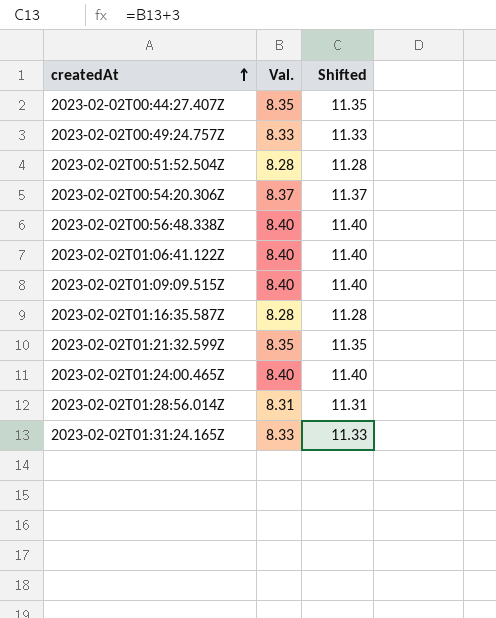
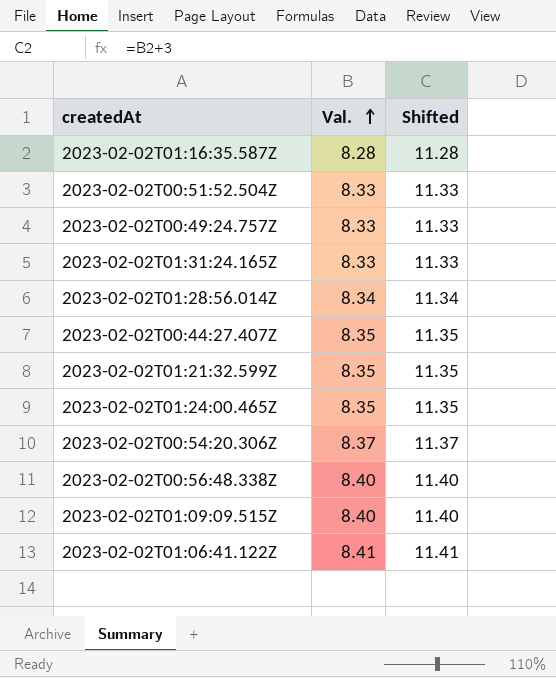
row order: createdAt ascending -> Val. ascending
2023-02-02T00:51:52.504Z | Val.: 8.28 -> 8.33
2023-02-02T00:51:52.504Z | Shifted: 11.28 -> 11.33
2023-02-02T01:28:56.014Z | Val.: 8.31 -> 8.34
2023-02-02T01:28:56.014Z | Shifted: 11.31 -> 11.34
2023-02-02T01:24:00.465Z | Val.: 8.40 -> 8.35
2023-02-02T01:24:00.465Z | Shifted: 11.40 -> 11.35
2023-02-02T01:06:41.122Z | Val.: 8.40 -> 8.41
2023-02-02T01:06:41.122Z | Shifted: 11.40 -> 11.41

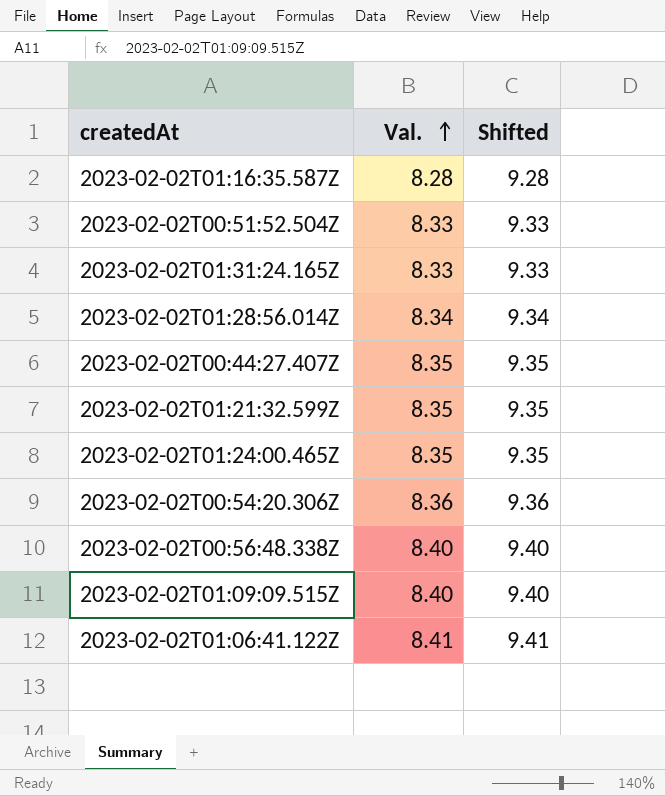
column Shifted | formula: [Val.] + 3 -> [Val.] + 1
row 2023-02-02T00:49:24.757Z: 8.33 | 11.33 -> none
2023-02-02T00:54:20.306Z | Val.: 8.37 -> 8.36

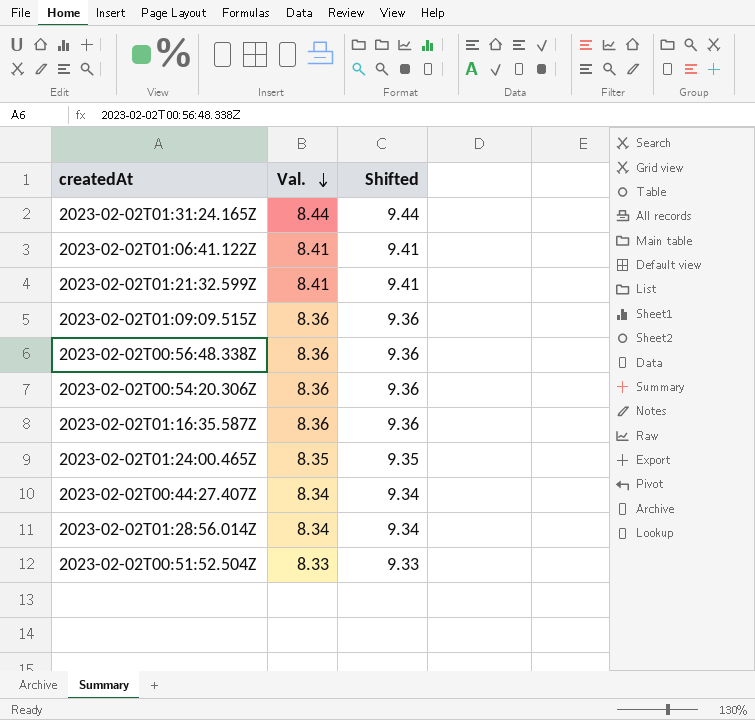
row order: Val. ascending -> Val. descending
2023-02-02T01:31:24.165Z | Val.: 8.33 -> 8.44
2023-02-02T01:31:24.165Z | Shifted: 9.33 -> 9.44
2023-02-02T01:21:32.599Z | Val.: 8.35 -> 8.41
2023-02-02T01:21:32.599Z | Shifted: 9.35 -> 9.41
2023-02-02T01:09:09.515Z | Val.: 8.40 -> 8.36
2023-02-02T01:09:09.515Z | Shifted: 9.40 -> 9.36
2023-02-02T00:56:48.338Z | Val.: 8.40 -> 8.36
2023-02-02T00:56:48.338Z | Shifted: 9.40 -> 9.36
2023-02-02T01:16:35.587Z | Val.: 8.28 -> 8.36
2023-02-02T01:16:35.587Z | Shifted: 9.28 -> 9.36
2023-02-02T00:44:27.407Z | Val.: 8.35 -> 8.34
2023-02-02T00:44:27.407Z | Shifted: 9.35 -> 9.34

